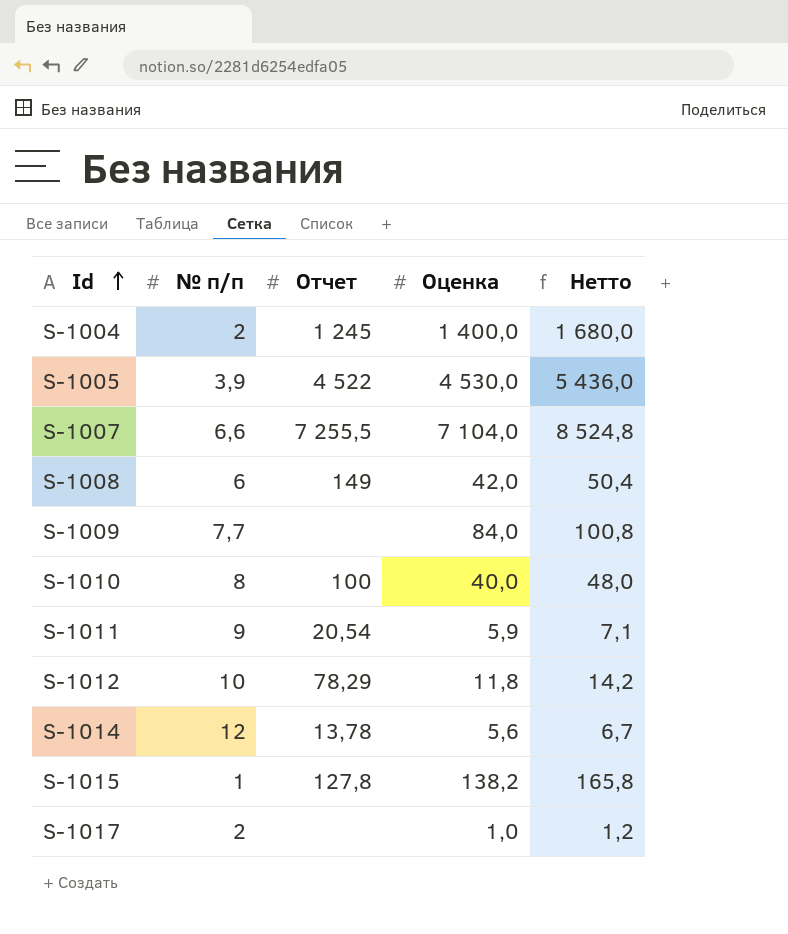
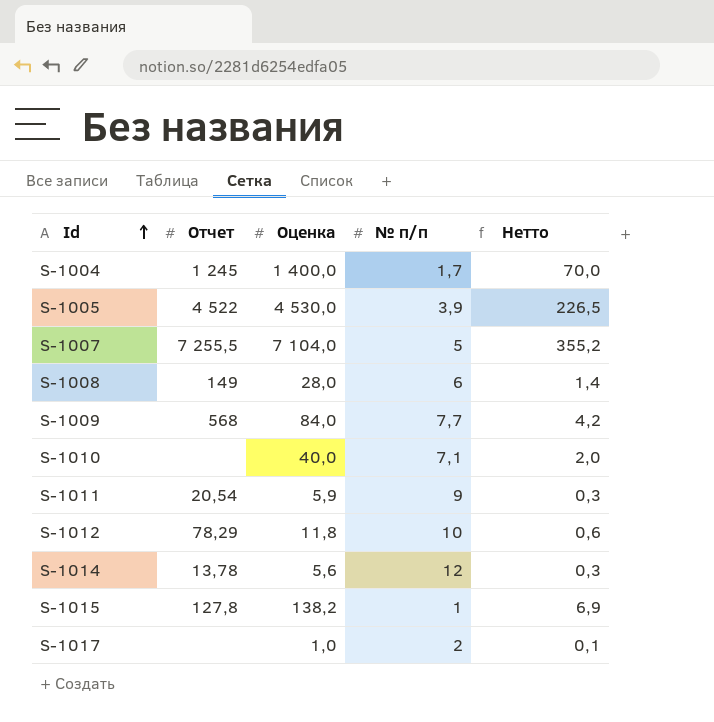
column № п/п | position: 2 -> 4
column Нетто | formula: [Оценка] * 1,2 -> [Оценка] * 0,05
S-1004 | № п/п: 2 -> 1,7
S-1007 | № п/п: 6,6 -> 5
S-1008 | Оценка: 42,0 -> 28,0
S-1009 | Отчет: none -> 568
S-1010 | Отчет: 100 -> none
S-1010 | № п/п: 8 -> 7,1

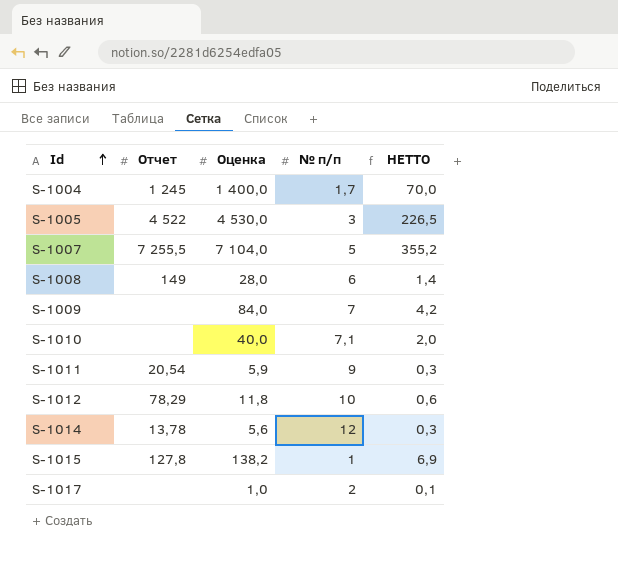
column name: Нетто -> НЕТТО
S-1005 | № п/п: 3,9 -> 3
S-1009 | Отчет: 568 -> none
S-1009 | № п/п: 7,7 -> 7

